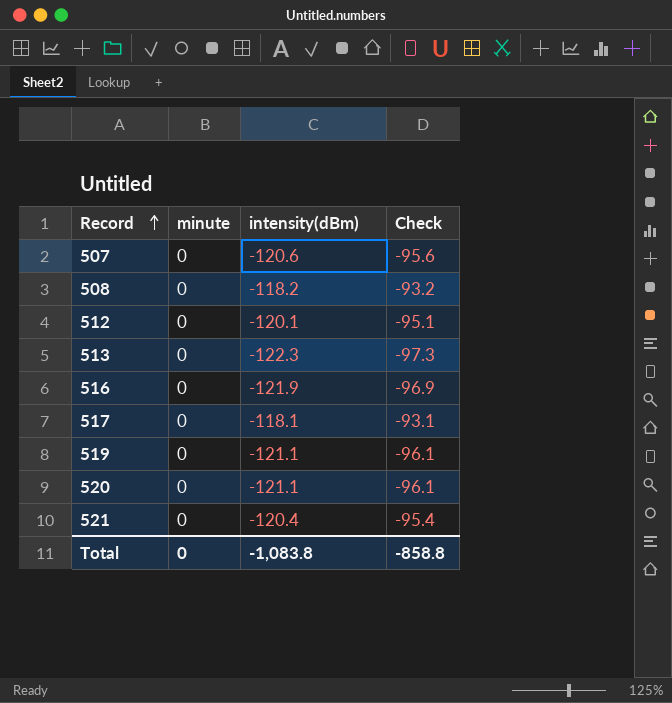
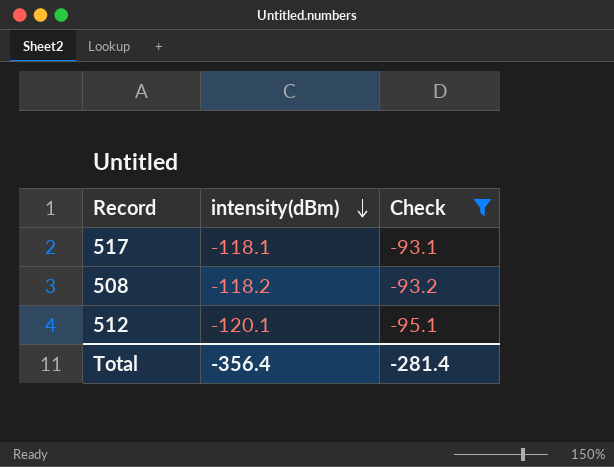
filter: none -> Check >= -95.1
row order: Record ascending -> intensity(dBm) descending
column minute | position: 2 -> none
Total | intensity(dBm): -1,083.8 -> -356.4
Total | Check: -858.8 -> -281.4

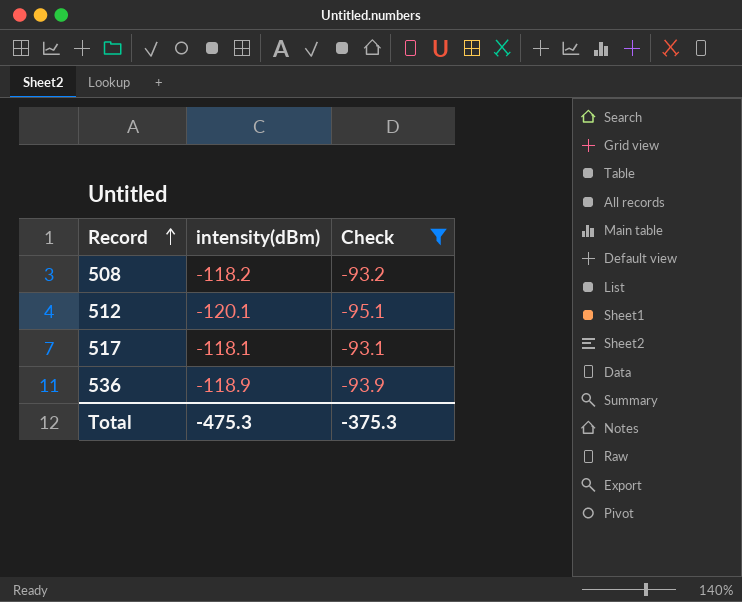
row order: intensity(dBm) descending -> Record ascending
row 536: none -> -118.9 | -93.9
Total | intensity(dBm): -356.4 -> -475.3
Total | Check: -281.4 -> -375.3

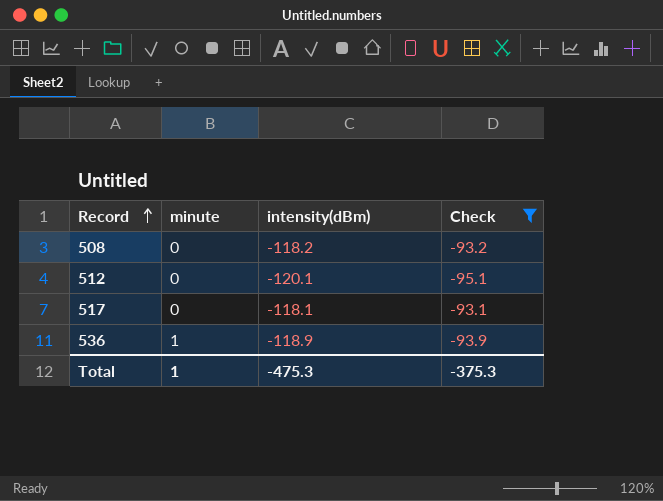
column minute | position: none -> 2

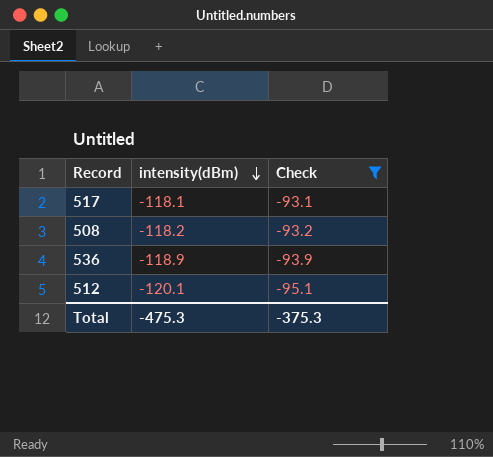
row order: Record ascending -> intensity(dBm) descending
column minute | position: 2 -> none

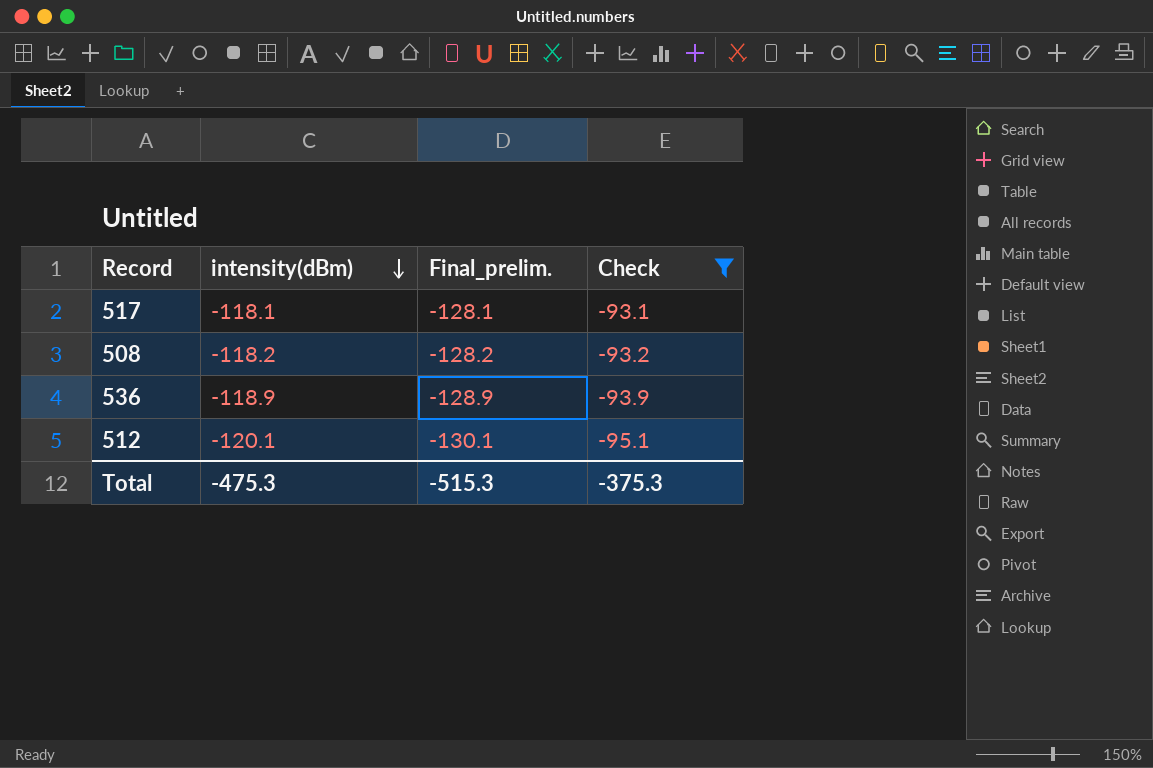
column Final_prelim. | formula: none -> [intensity(dBm)] - 10

